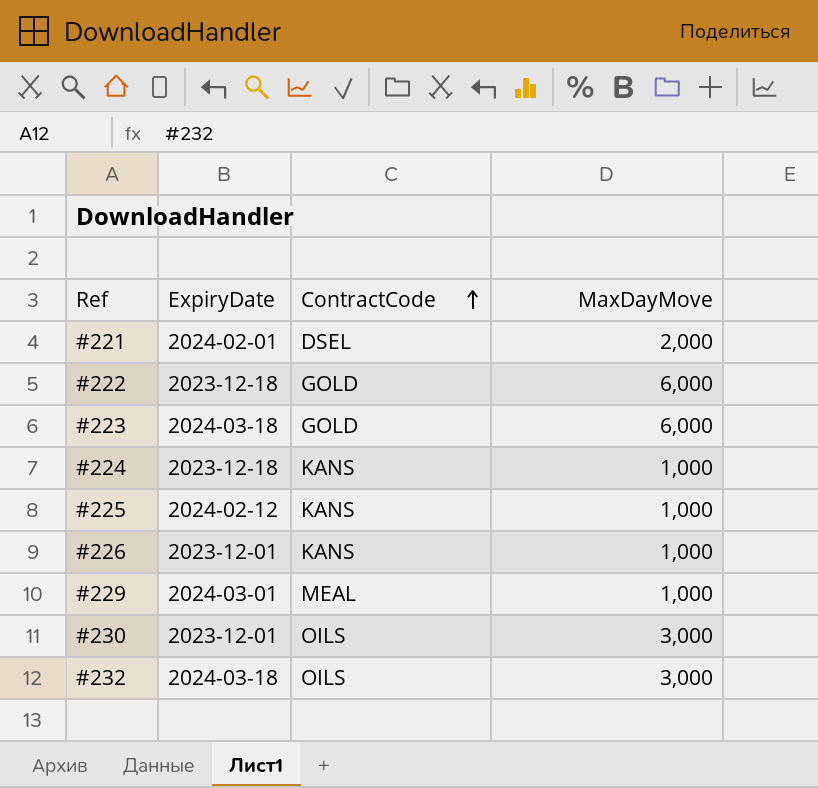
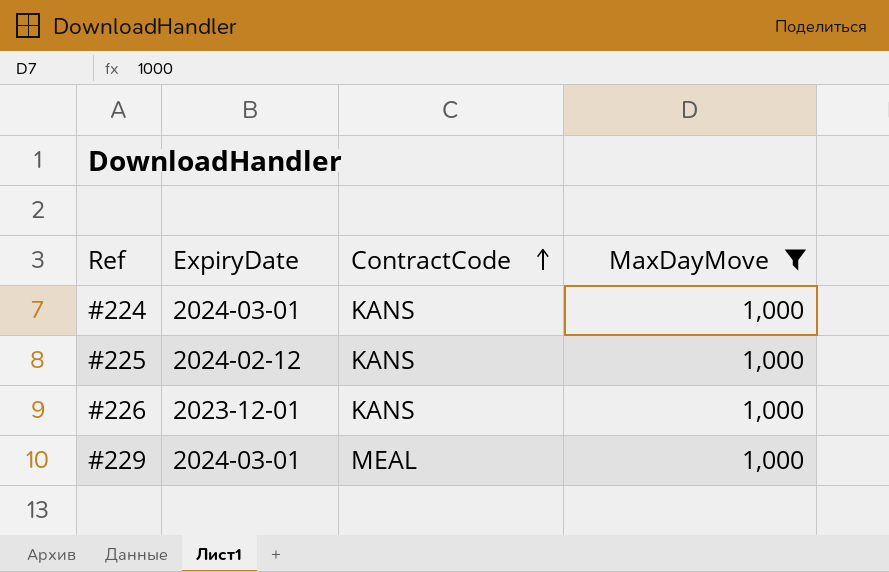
filter: none -> MaxDayMove = 1,000
#224 | ExpiryDate: 2023-12-18 -> 2024-03-01

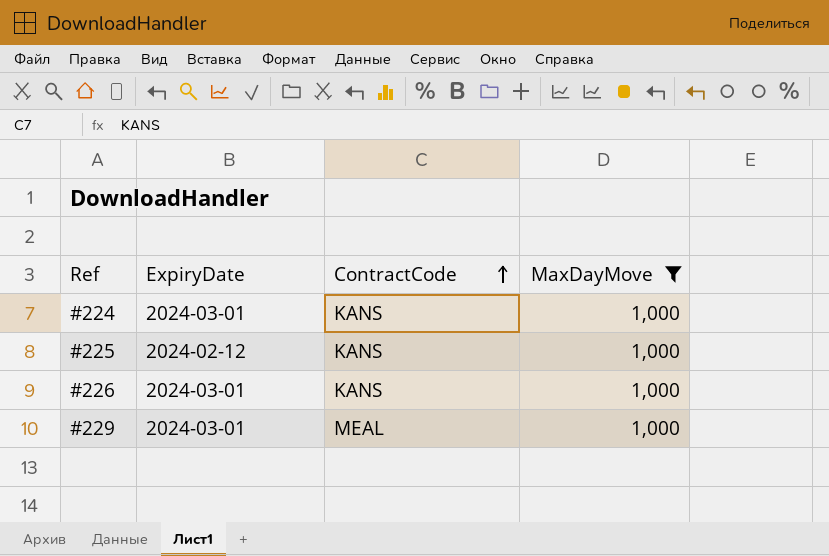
#226 | ExpiryDate: 2023-12-01 -> 2024-03-01

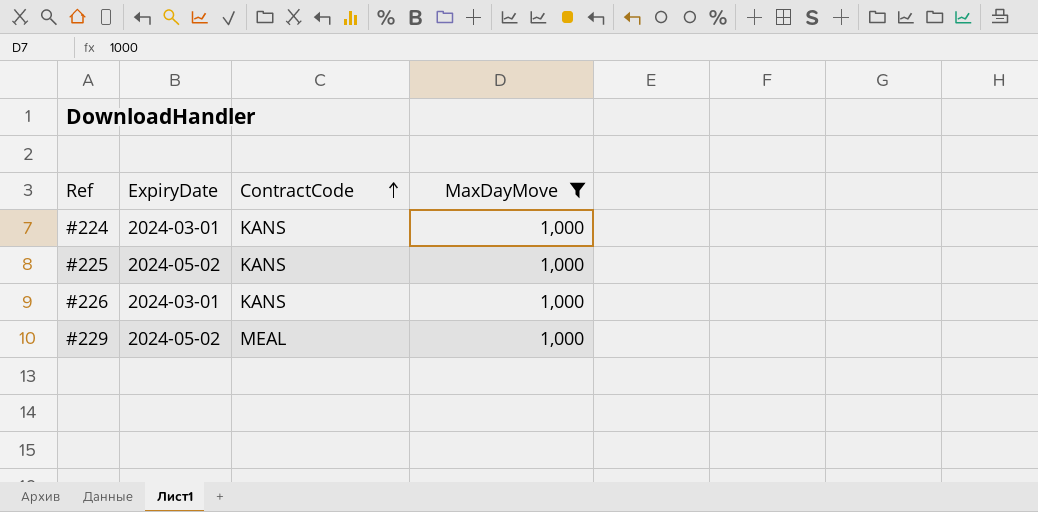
#225 | ExpiryDate: 2024-02-12 -> 2024-05-02
#229 | ExpiryDate: 2024-03-01 -> 2024-05-02

